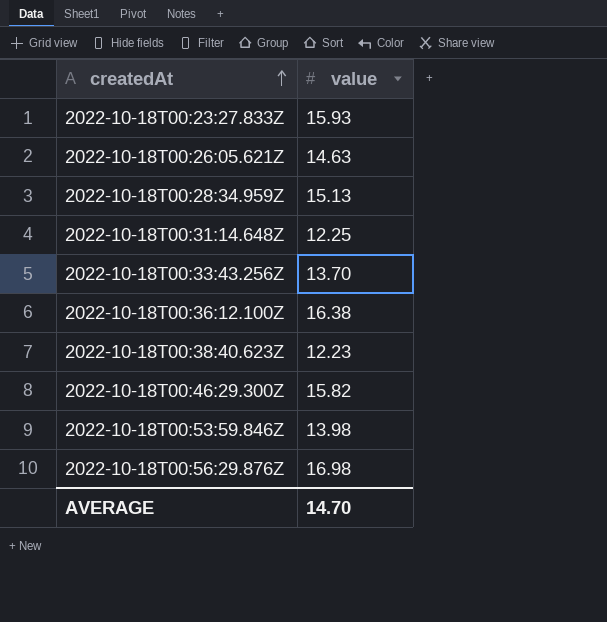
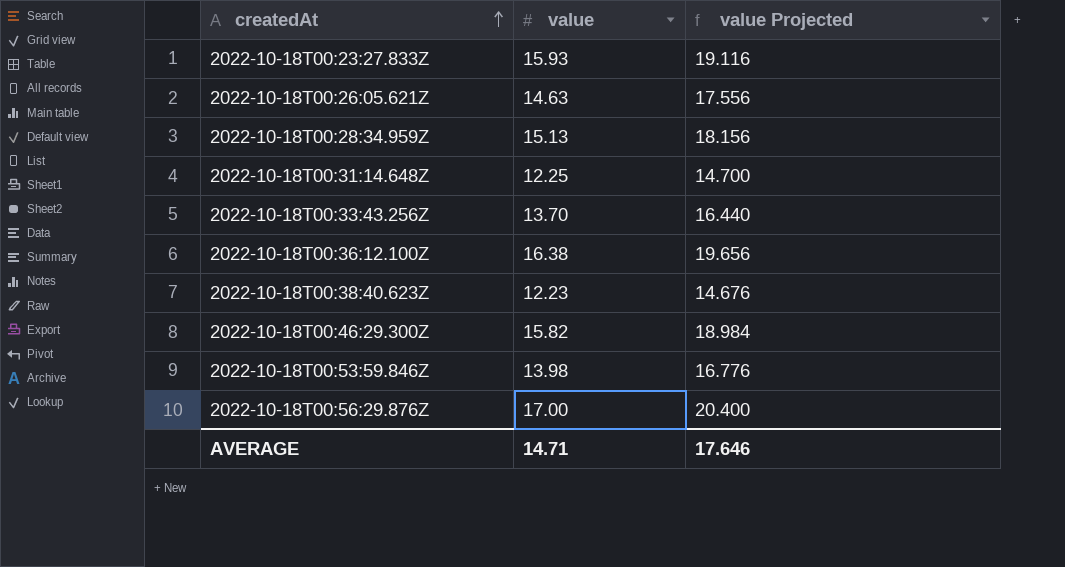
column value Projected | formula: none -> [value] * 1.2
2022-10-18T00:56:29.876Z | value: 16.98 -> 17.00
AVERAGE | value: 14.70 -> 14.71

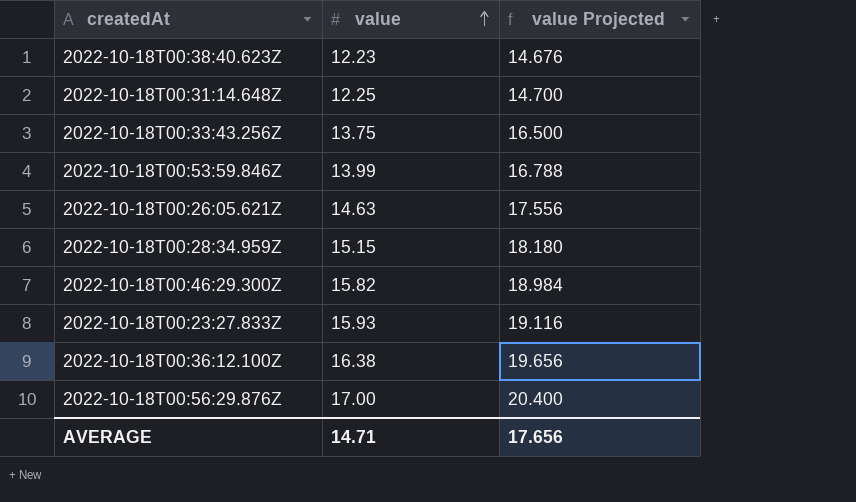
row order: createdAt ascending -> value ascending
2022-10-18T00:33:43.256Z | value: 13.70 -> 13.75
2022-10-18T00:33:43.256Z | value Projected: 16.440 -> 16.500
2022-10-18T00:53:59.846Z | value: 13.98 -> 13.99
2022-10-18T00:53:59.846Z | value Projected: 16.776 -> 16.788
2022-10-18T00:28:34.959Z | value: 15.13 -> 15.15
2022-10-18T00:28:34.959Z | value Projected: 18.156 -> 18.180
AVERAGE | value Projected: 17.646 -> 17.656

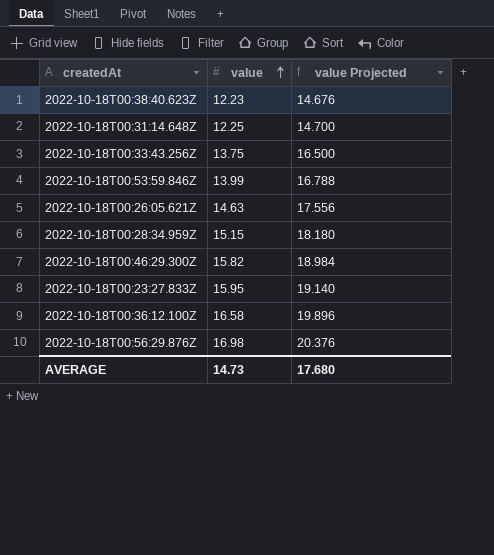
2022-10-18T00:23:27.833Z | value: 15.93 -> 15.95
2022-10-18T00:23:27.833Z | value Projected: 19.116 -> 19.140
2022-10-18T00:36:12.100Z | value: 16.38 -> 16.58
2022-10-18T00:36:12.100Z | value Projected: 19.656 -> 19.896
2022-10-18T00:56:29.876Z | value: 17.00 -> 16.98
2022-10-18T00:56:29.876Z | value Projected: 20.400 -> 20.376
AVERAGE | value: 14.71 -> 14.73
AVERAGE | value Projected: 17.656 -> 17.680

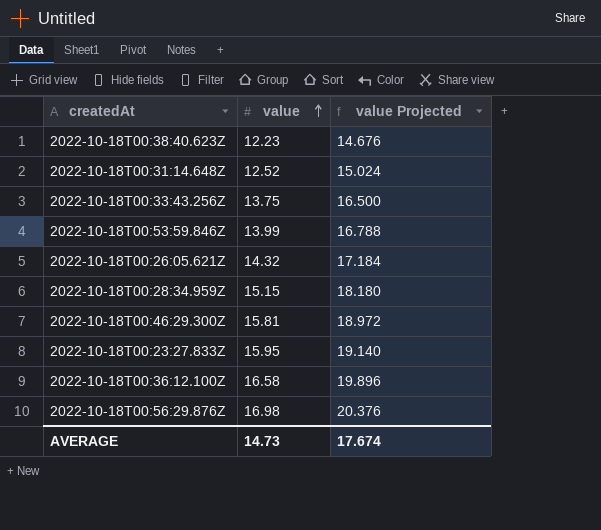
2022-10-18T00:31:14.648Z | value: 12.25 -> 12.52
2022-10-18T00:31:14.648Z | value Projected: 14.700 -> 15.024
2022-10-18T00:26:05.621Z | value: 14.63 -> 14.32
2022-10-18T00:26:05.621Z | value Projected: 17.556 -> 17.184
2022-10-18T00:46:29.300Z | value: 15.82 -> 15.81
2022-10-18T00:46:29.300Z | value Projected: 18.984 -> 18.972
AVERAGE | value Projected: 17.680 -> 17.674

